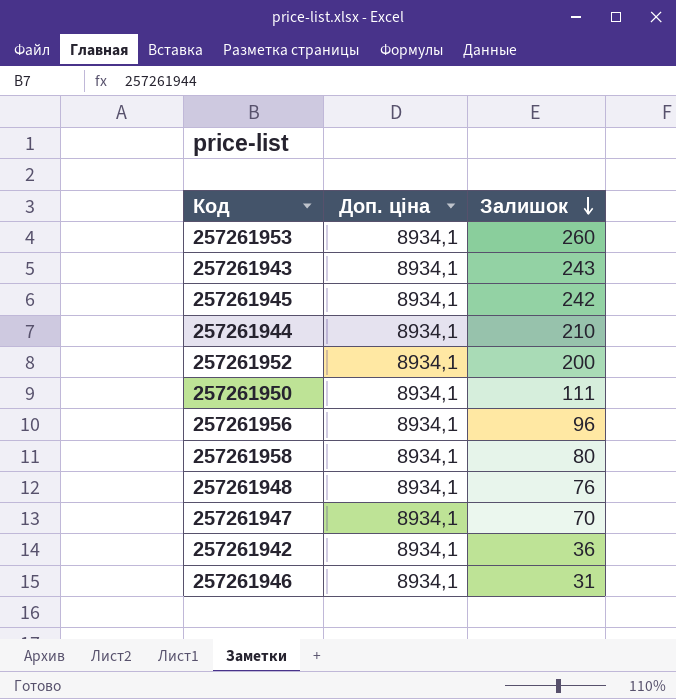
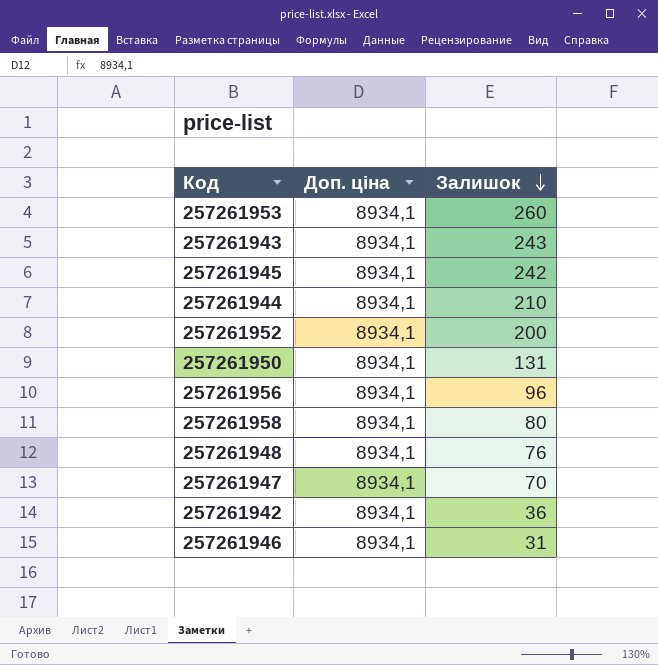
257261950 | Залишок: 111 -> 131

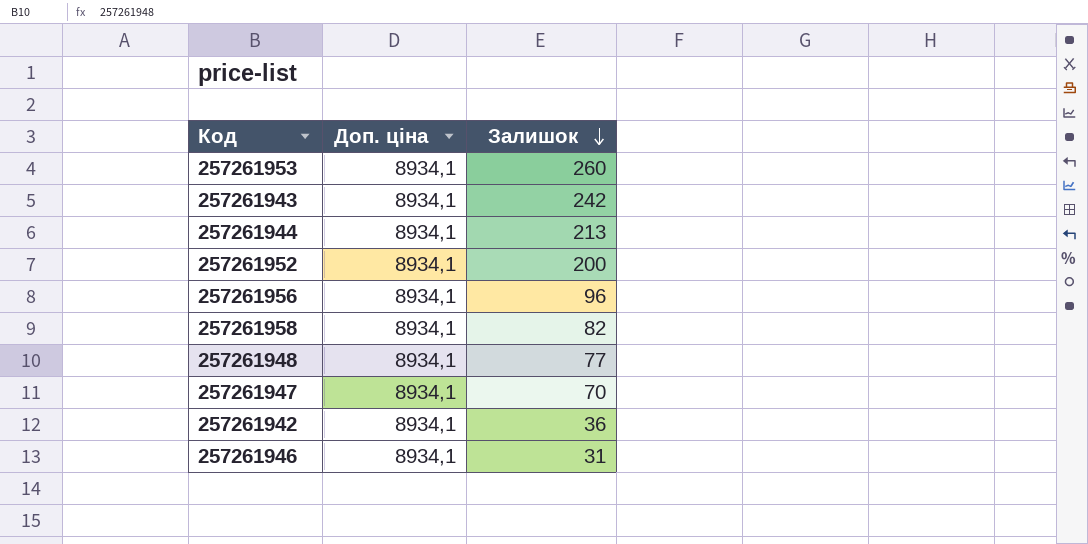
row 257261945: 8934,1 | 242 -> none
row 257261950: 8934,1 | 131 -> none
257261943 | Залишок: 243 -> 242
257261944 | Залишок: 210 -> 213
257261958 | Залишок: 80 -> 82
257261948 | Залишок: 76 -> 77

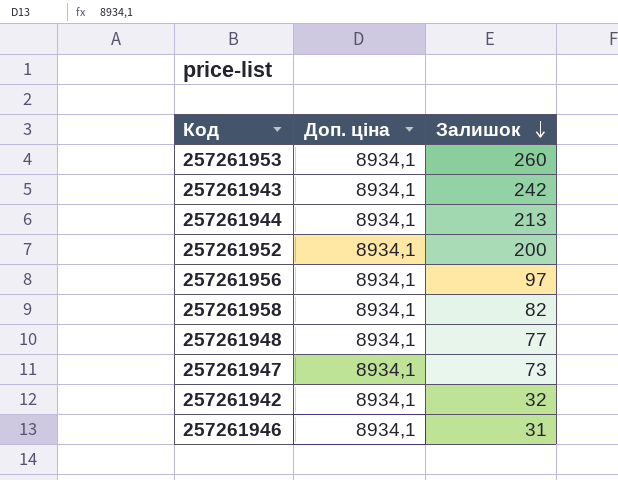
257261956 | Залишок: 96 -> 97
257261947 | Залишок: 70 -> 73
257261942 | Залишок: 36 -> 32

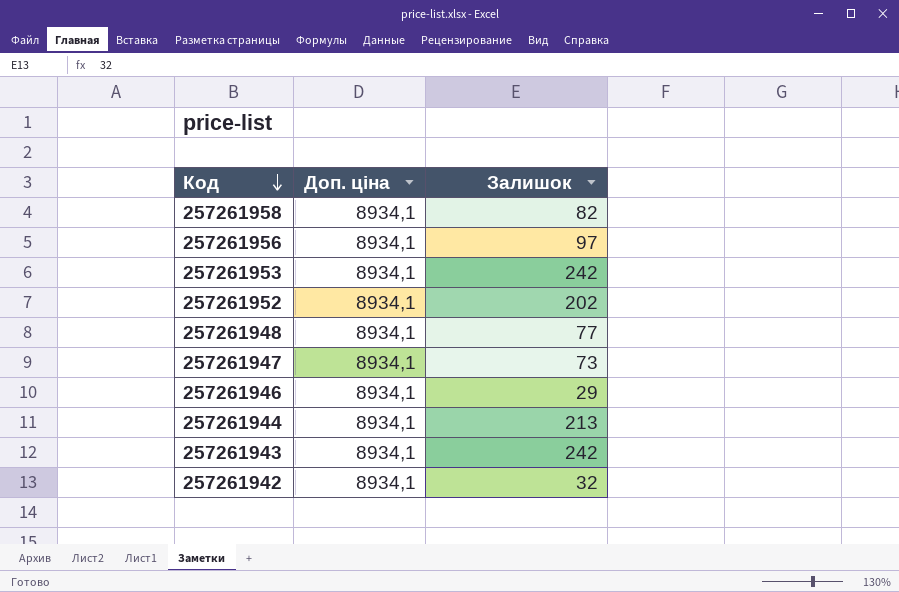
row order: Залишок descending -> Код descending
257261953 | Залишок: 260 -> 242
257261952 | Залишок: 200 -> 202
257261946 | Залишок: 31 -> 29

